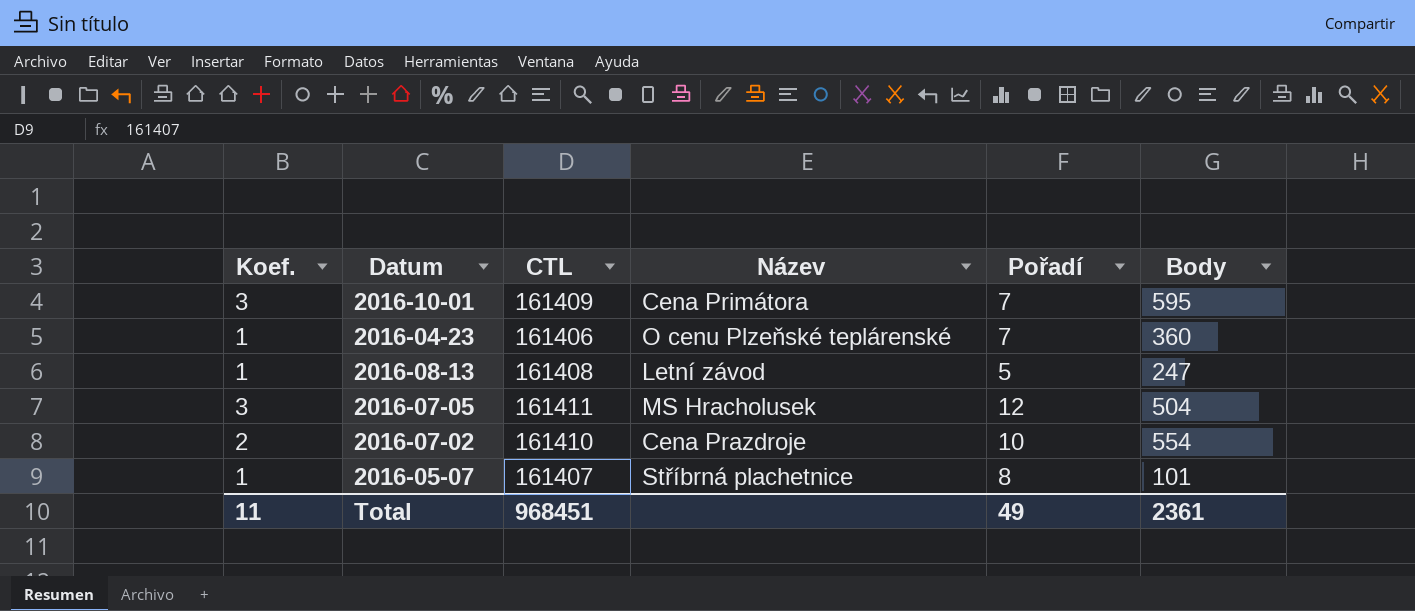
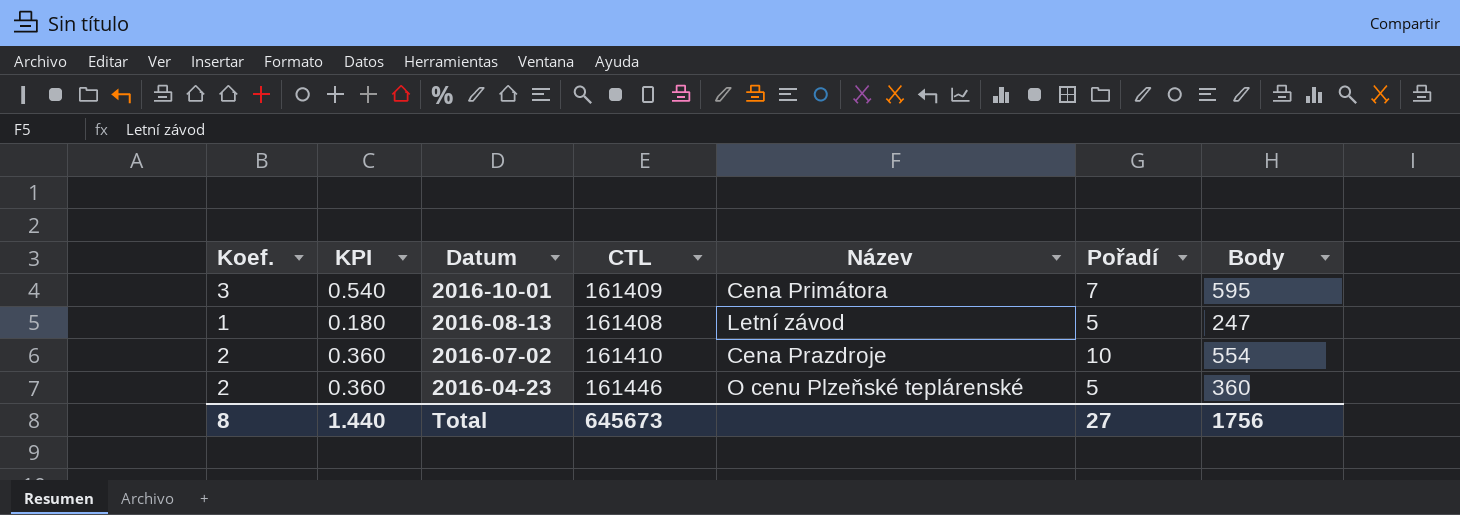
row order: none -> Datum descending
column KPI | formula: none -> [Koef.] * 0.18
row 2016-07-05: 3 | 161411 | MS Hracholusek | 12 | 504 -> none
row 2016-05-07: 1 | 161407 | Stříbrná plachetnice | 8 | 101 -> none
2016-04-23 | Koef.: 1 -> 2
2016-04-23 | CTL: 161406 -> 161446
2016-04-23 | Pořadí: 7 -> 5
Total | Koef.: 11 -> 8
Total | CTL: 968451 -> 645673
Total | Pořadí: 49 -> 27
Total | Body: 2361 -> 1756

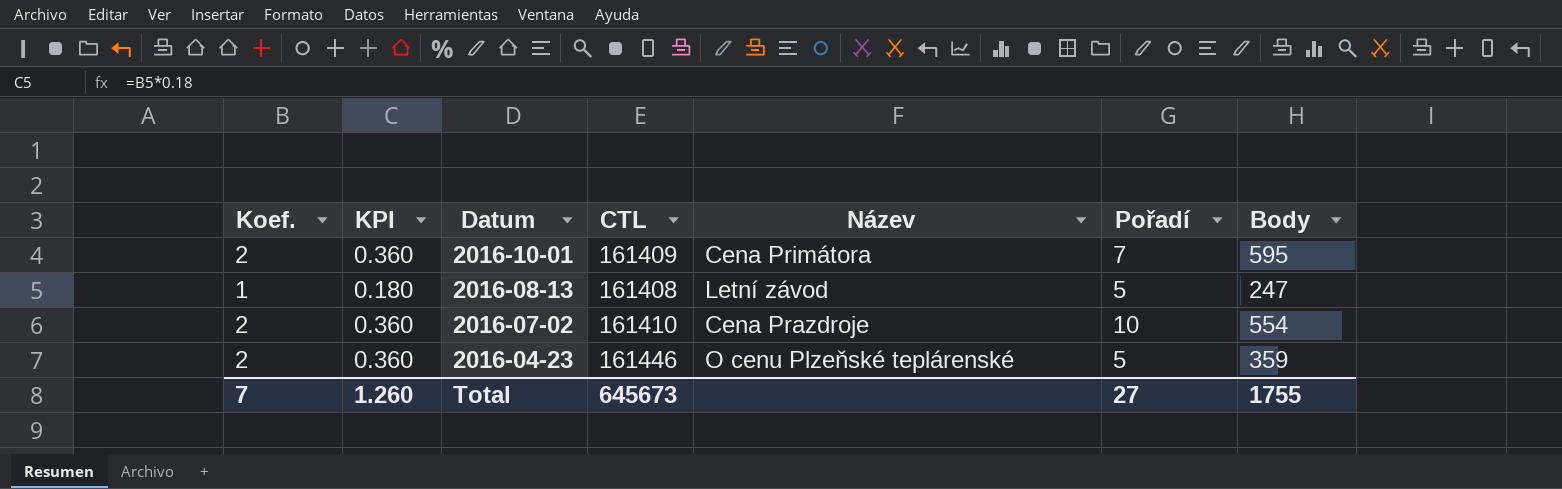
2016-10-01 | Koef.: 3 -> 2
2016-10-01 | KPI: 0.540 -> 0.360
2016-04-23 | Body: 360 -> 359
Total | Koef.: 8 -> 7
Total | KPI: 1.440 -> 1.260
Total | Body: 1756 -> 1755

